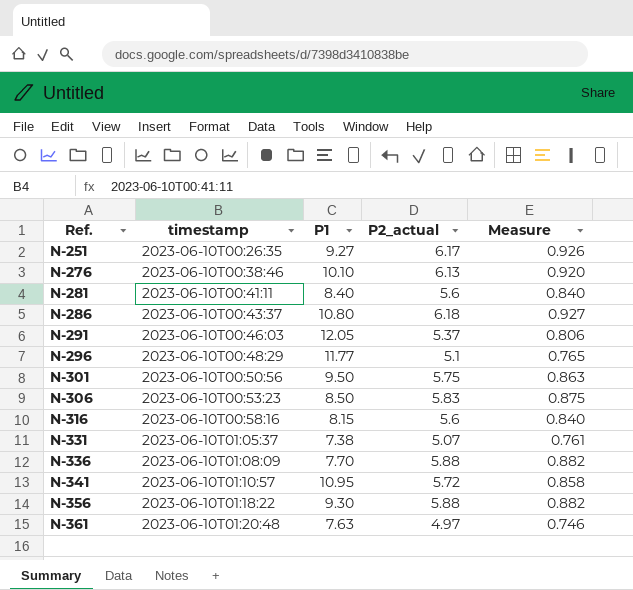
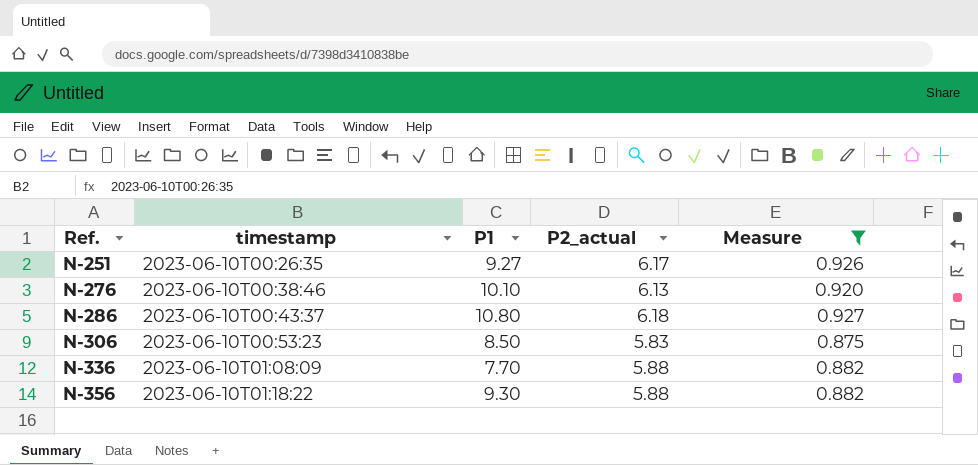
filter: none -> Measure >= 0.875

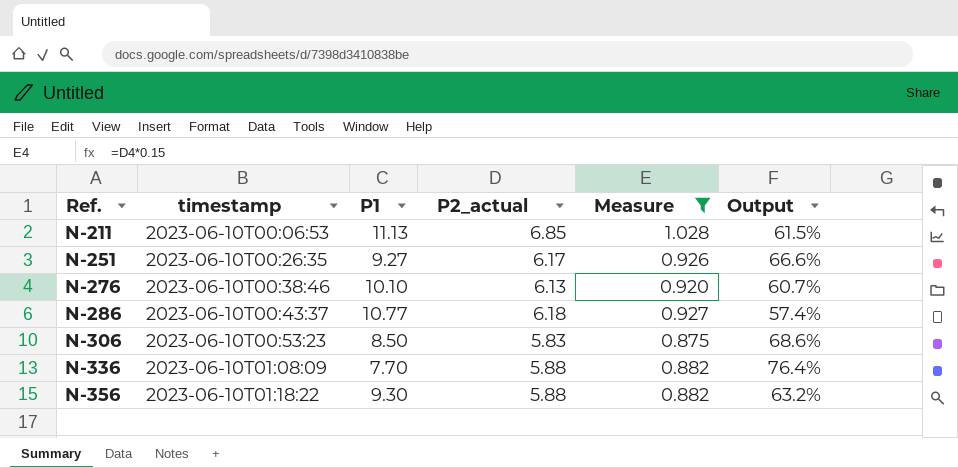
column Output | formula: none -> [P2_actual] / [P1]
row N-211: none -> 2023-06-10T00:06:53 | 11.13 | 6.85 | 1.028 | 61.5%
N-286 | P1: 10.80 -> 10.77

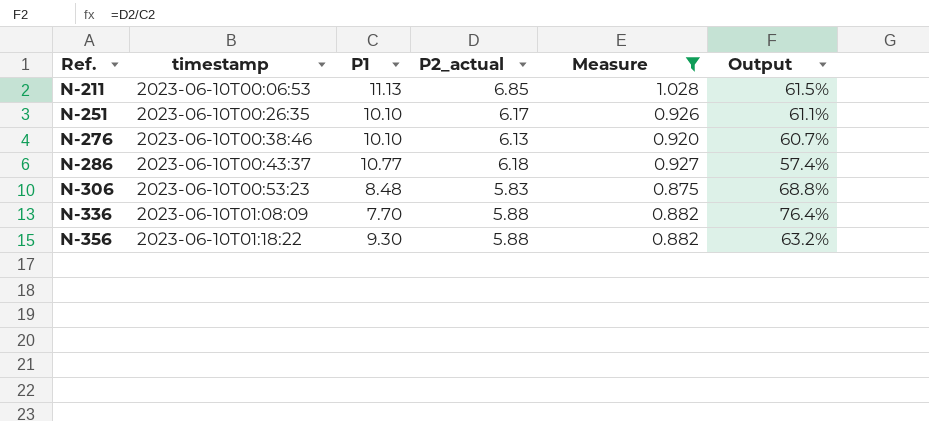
N-251 | P1: 9.27 -> 10.10
N-251 | Output: 66.6% -> 61.1%
N-306 | P1: 8.50 -> 8.48
N-306 | Output: 68.6% -> 68.8%

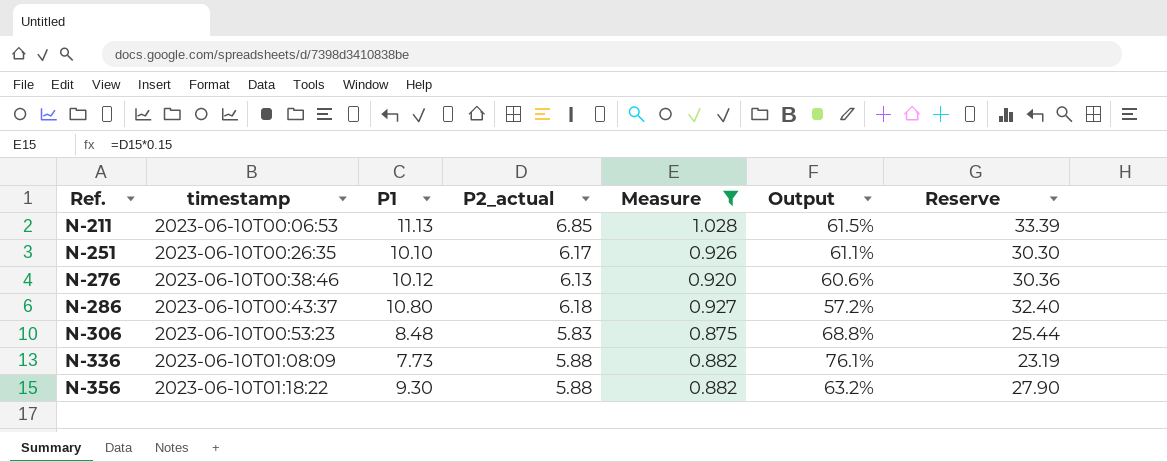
column Reserve | formula: none -> [P1] * 3
N-276 | P1: 10.10 -> 10.12
N-276 | Output: 60.7% -> 60.6%
N-286 | P1: 10.77 -> 10.80
N-286 | Output: 57.4% -> 57.2%
N-336 | P1: 7.70 -> 7.73
N-336 | Output: 76.4% -> 76.1%

